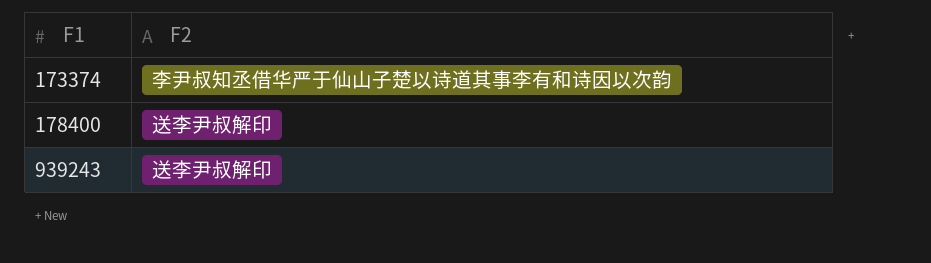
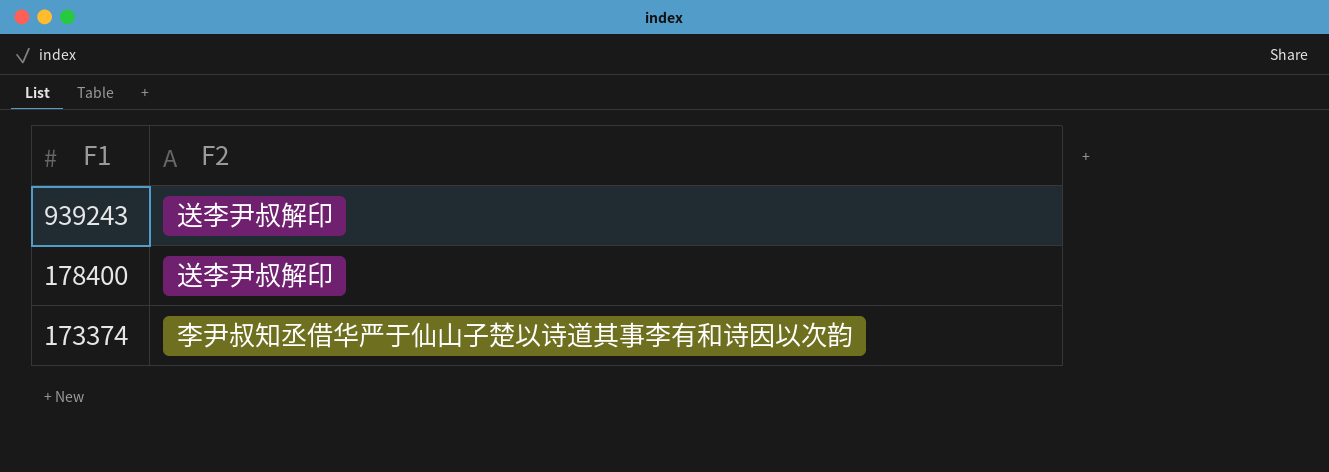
row order: F1 ascending -> F1 descending

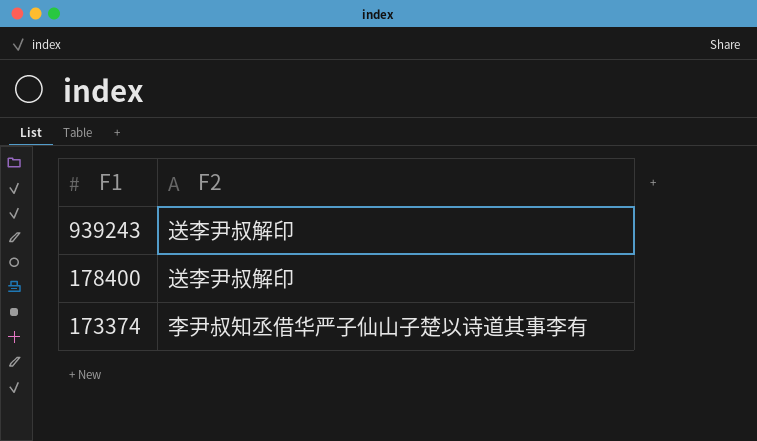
173374 | F2: 李尹叔知丞借华严于仙山子楚以诗道其事李有和诗因以次韵 -> 李尹叔知丞借华严子仙山子楚以诗道其事李有

